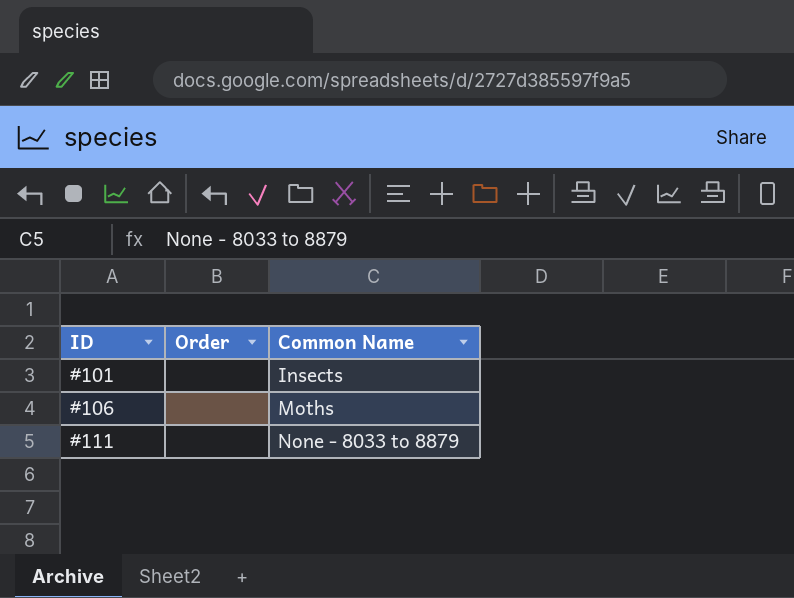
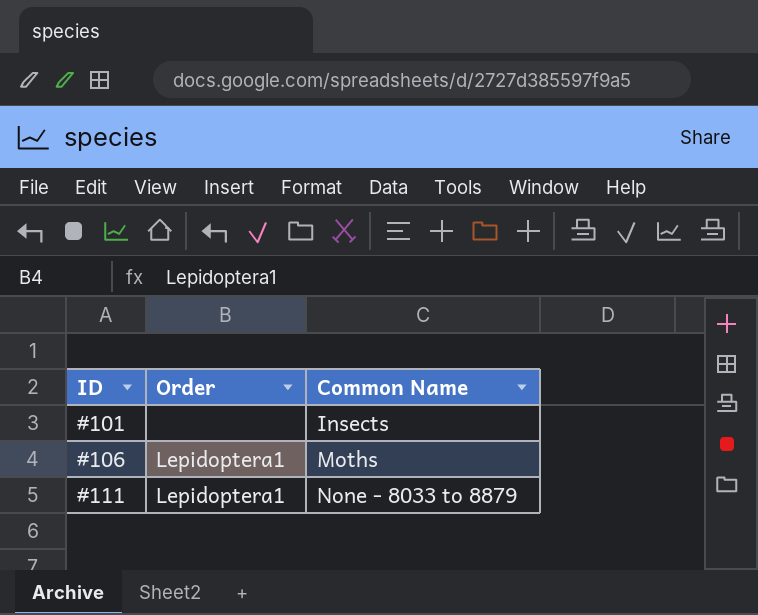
#106 | Order: none -> Lepidoptera1
#111 | Order: none -> Lepidoptera1

